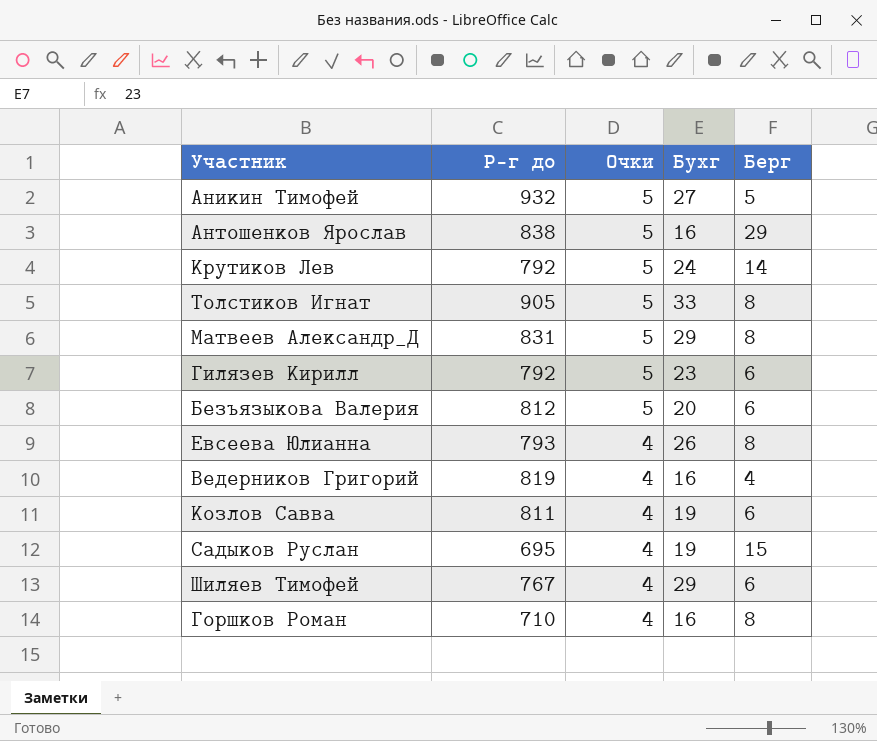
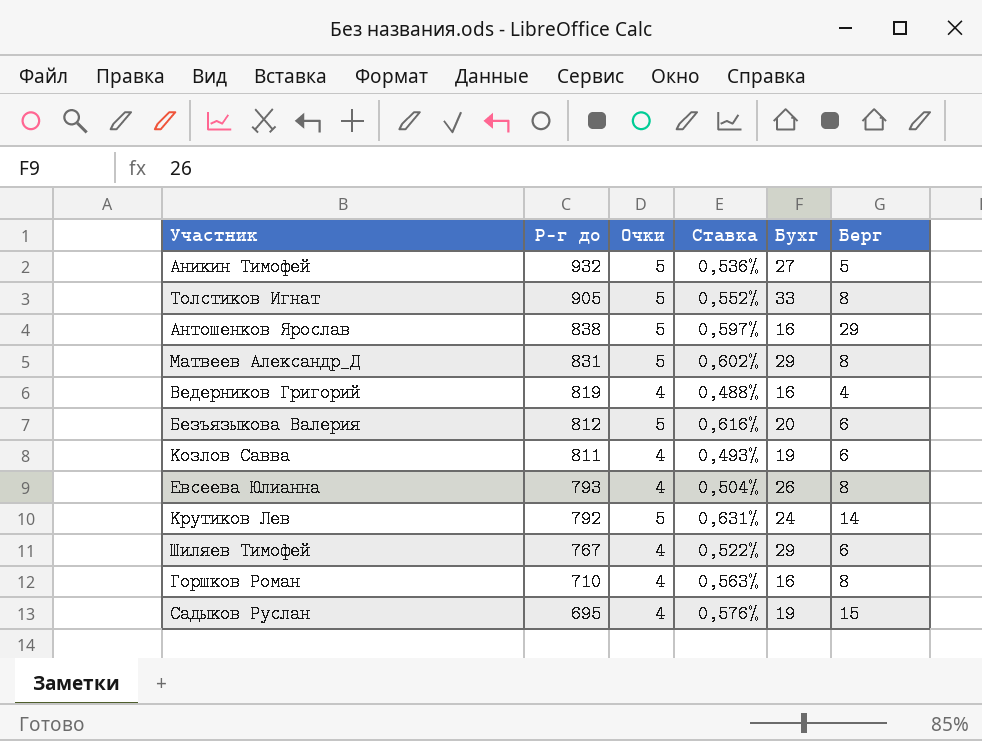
row order: Очки descending -> Р-г до descending
column Ставка | formula: none -> [Очки] / [Р-г до]
row Гилязев Кирилл: 792 | 5 | 23 | 6 -> none

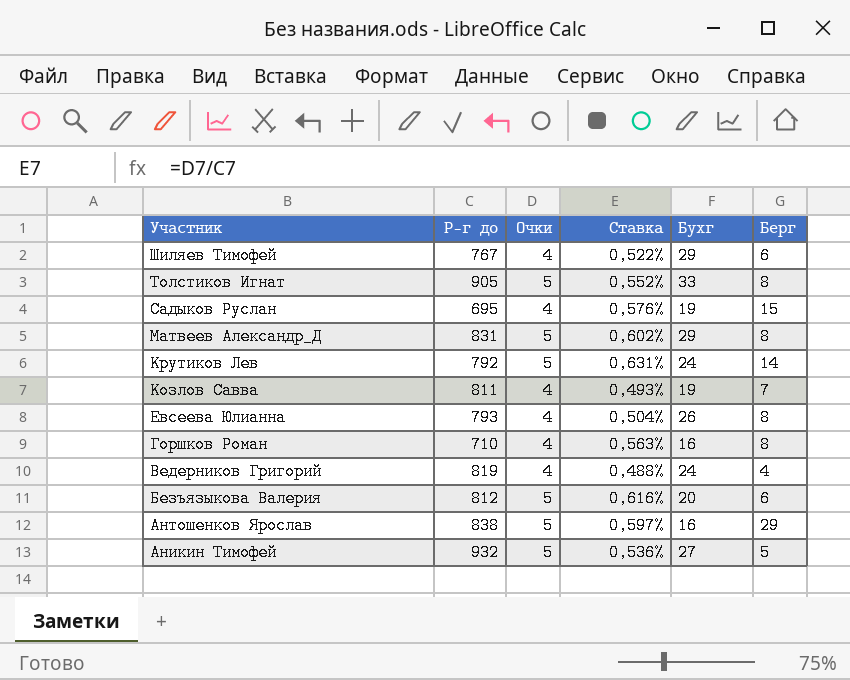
row order: Р-г до descending -> Участник descending
Козлов Савва | Берг: 6 -> 7
Ведерников Григорий | Бухг: 16 -> 24

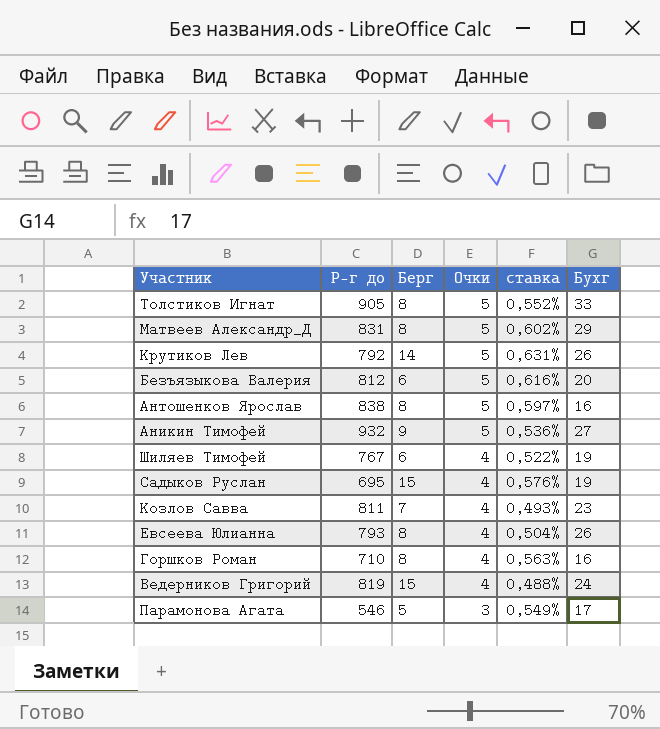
row order: Участник descending -> Очки descending
column Берг | position: 6 -> 3
column name: Ставка -> ставка
Крутиков Лев | Бухг: 24 -> 26
Антошенков Ярослав | Берг: 29 -> 8
Аникин Тимофей | Берг: 5 -> 9
Шиляев Тимофей | Бухг: 29 -> 19
Козлов Савва | Бухг: 19 -> 23
Ведерников Григорий | Берг: 4 -> 15
row Парамонова Агата: none -> 546 | 5 | 3 | 0,549% | 17

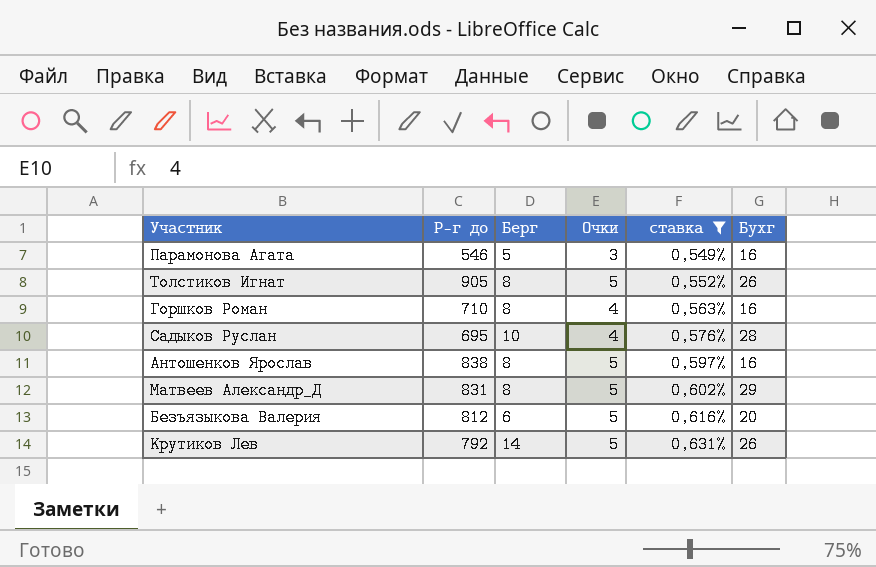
filter: none -> ставка >= 0,549%
row order: Очки descending -> ставка ascending
Парамонова Агата | Бухг: 17 -> 16
Толстиков Игнат | Бухг: 33 -> 26
Садыков Руслан | Берг: 15 -> 10
Садыков Руслан | Бухг: 19 -> 28

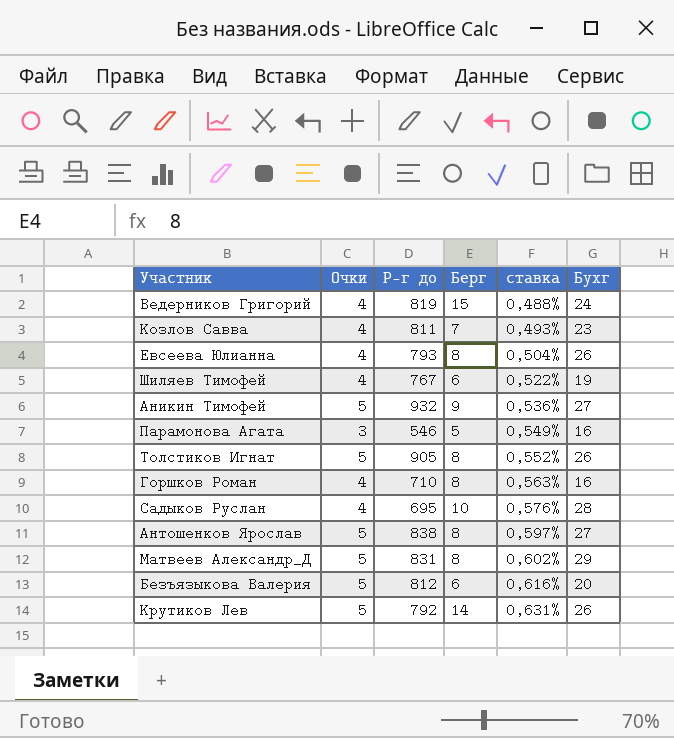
filter: ставка >= 0,549% -> none
column Очки | position: 4 -> 2
Антошенков Ярослав | Бухг: 16 -> 27

